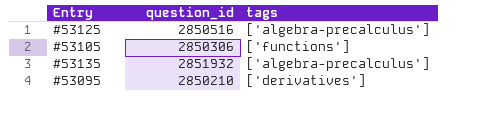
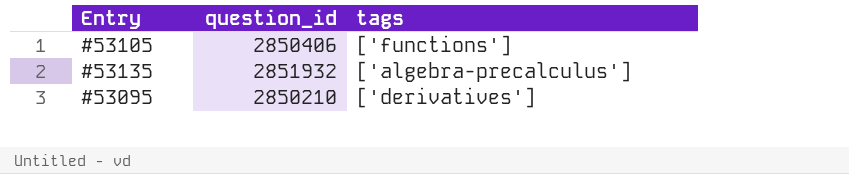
row #53125: 2850516 | ['algebra-precalculus'] -> none
#53105 | question_id: 2850306 -> 2850406

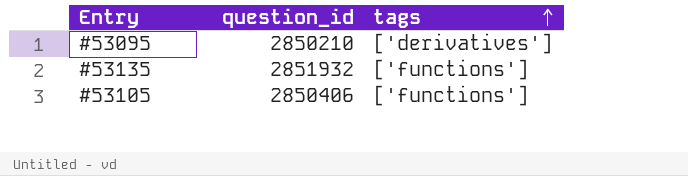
row order: none -> tags ascending
#53135 | tags: ['algebra-precalculus'] -> ['functions']

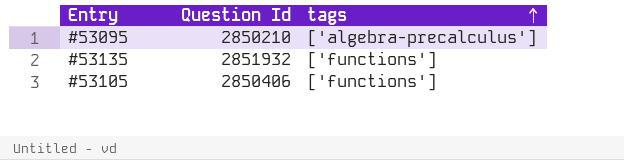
column name: question_id -> Question Id
#53095 | tags: ['derivatives'] -> ['algebra-precalculus']

